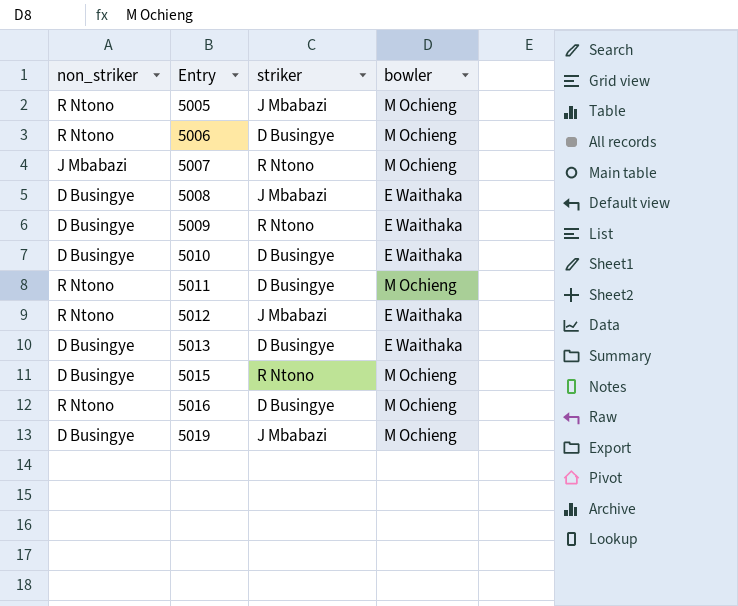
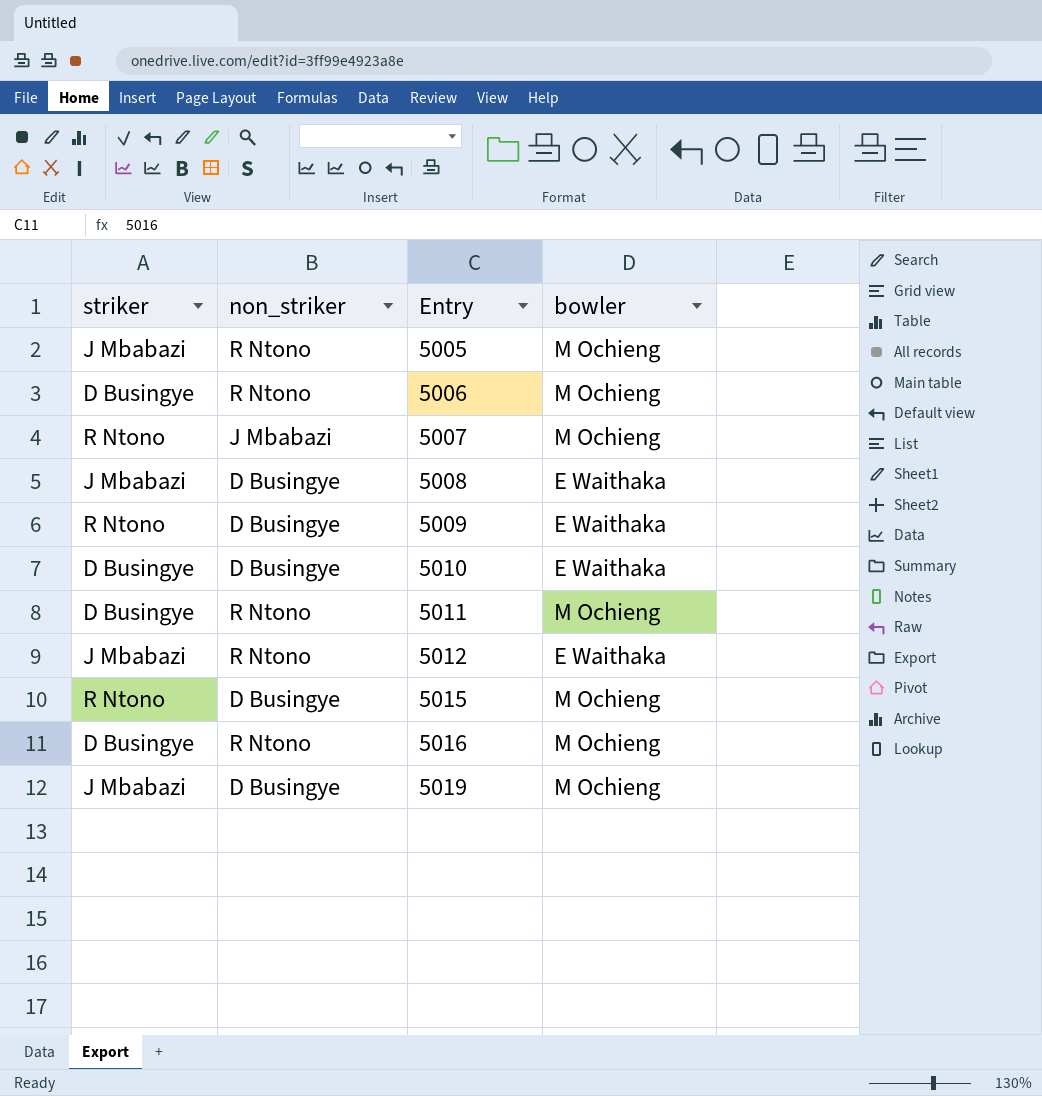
column striker | position: 3 -> 1
row 5013: D Busingye | D Busingye | E Waithaka -> none

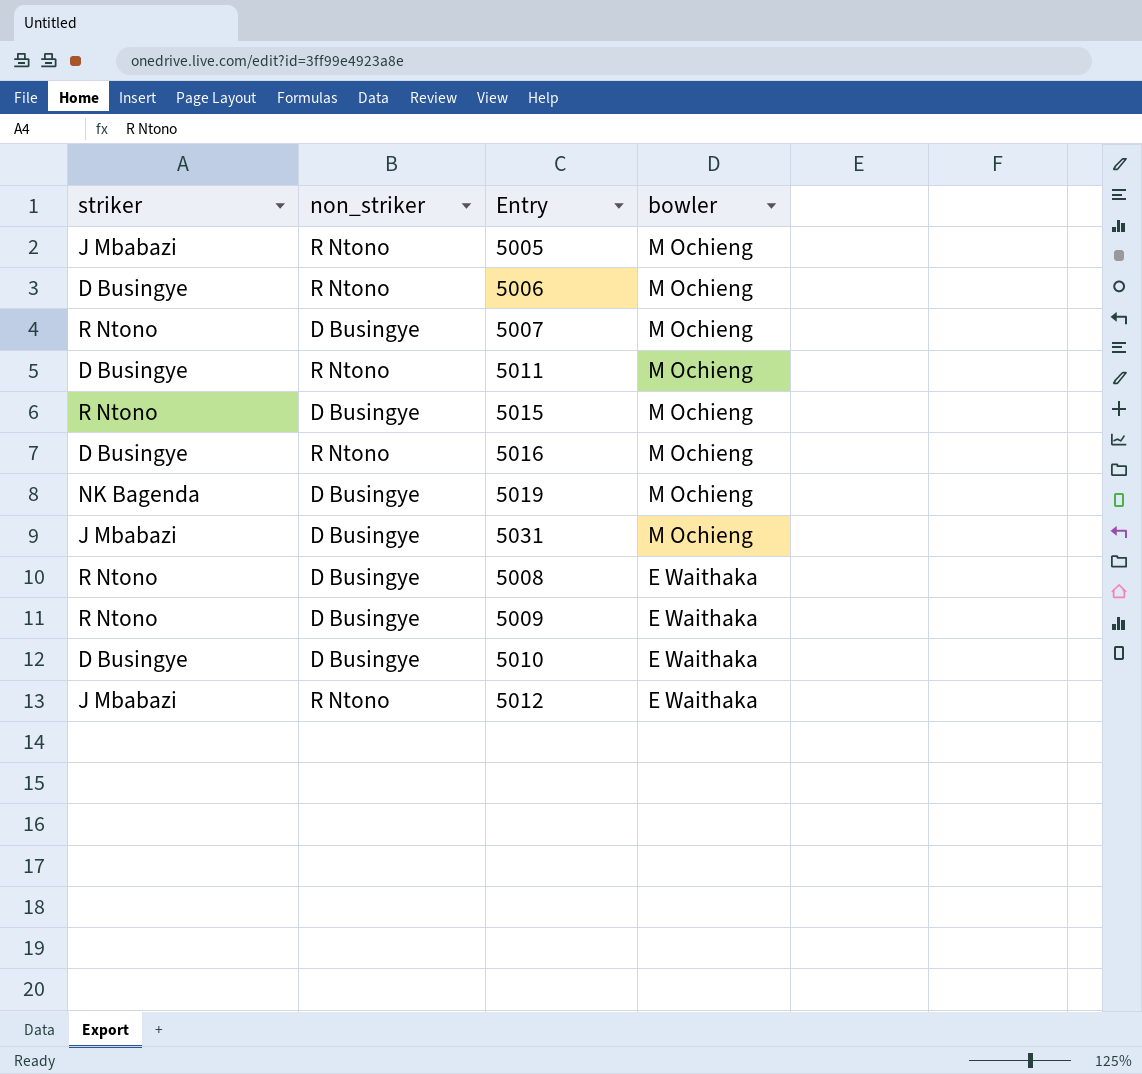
row order: Entry ascending -> bowler descending
5007 | non_striker: J Mbabazi -> D Busingye
5019 | striker: J Mbabazi -> NK Bagenda
row 5031: none -> J Mbabazi | D Busingye | M Ochieng
5008 | striker: J Mbabazi -> R Ntono

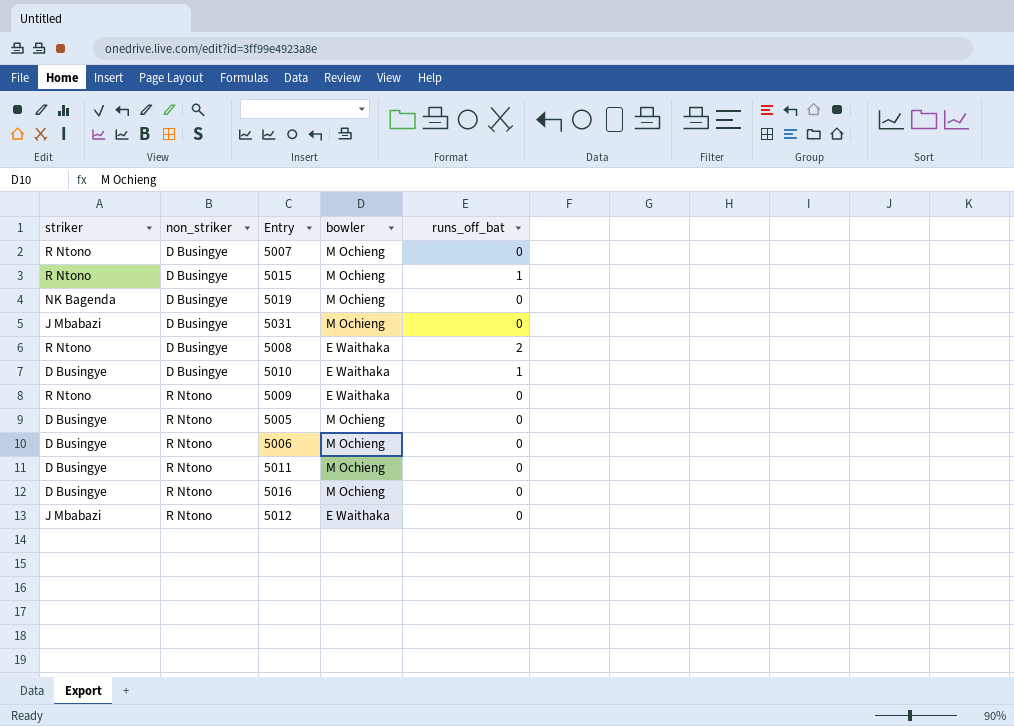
row order: bowler descending -> non_striker ascending
column runs_off_bat | position: none -> 5
5009 | non_striker: D Busingye -> R Ntono
5005 | striker: J Mbabazi -> D Busingye

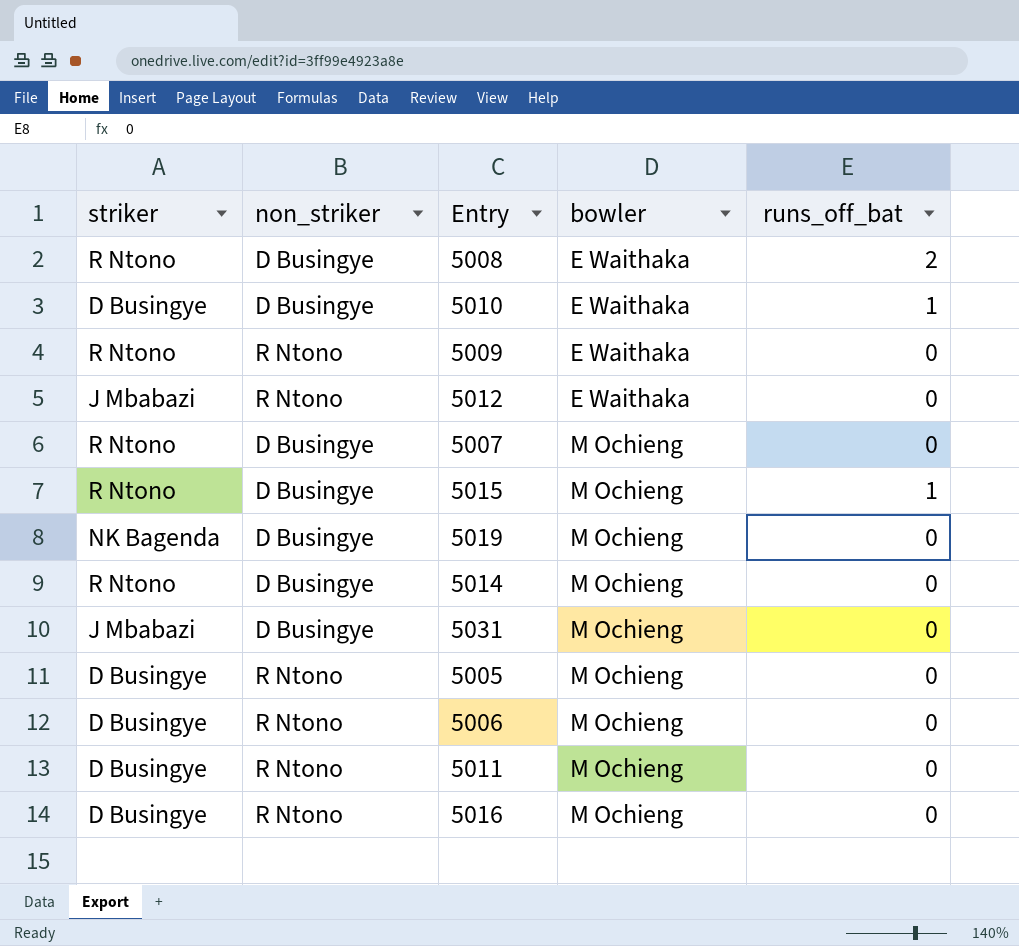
row order: non_striker ascending -> bowler ascending
row 5014: none -> R Ntono | D Busingye | M Ochieng | 0

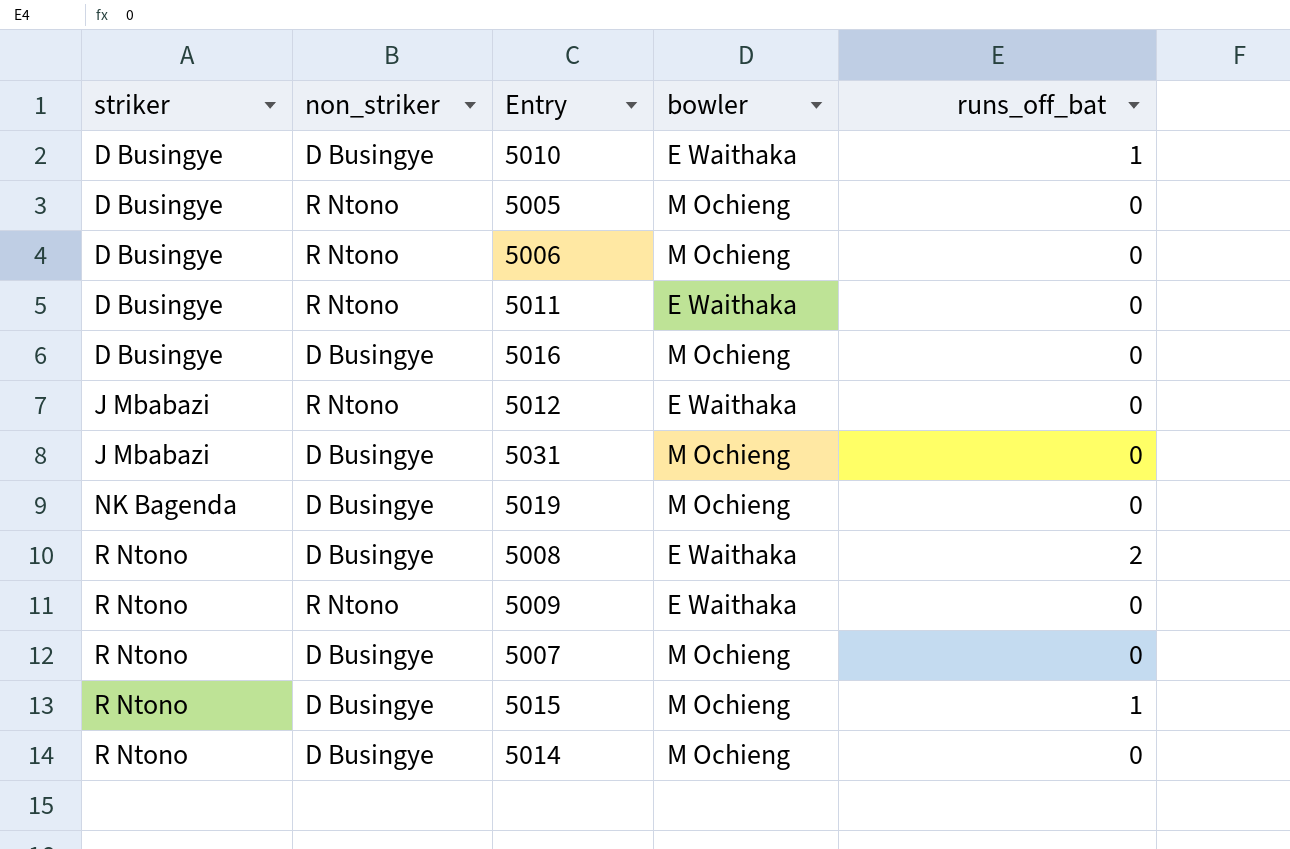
row order: bowler ascending -> striker ascending
5011 | bowler: M Ochieng -> E Waithaka
5016 | non_striker: R Ntono -> D Busingye

